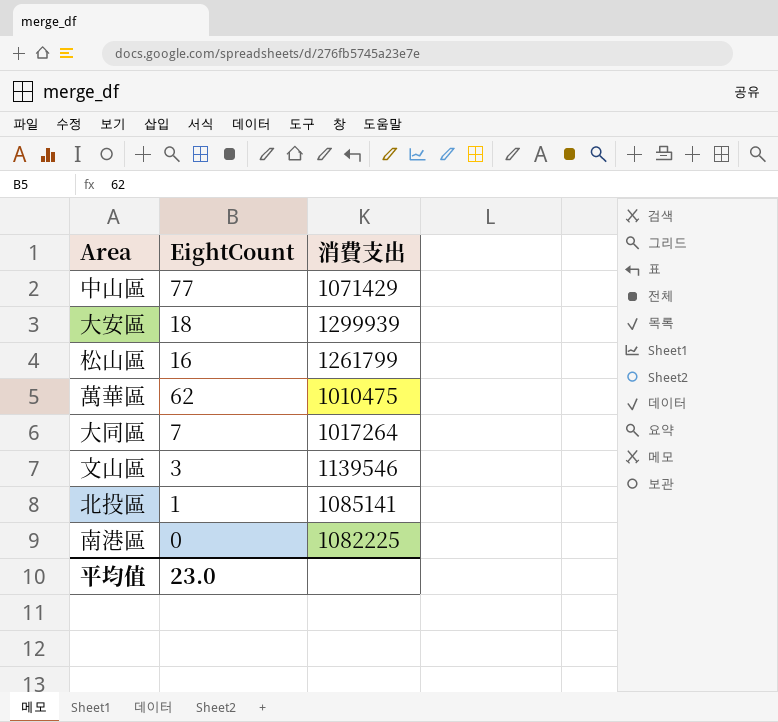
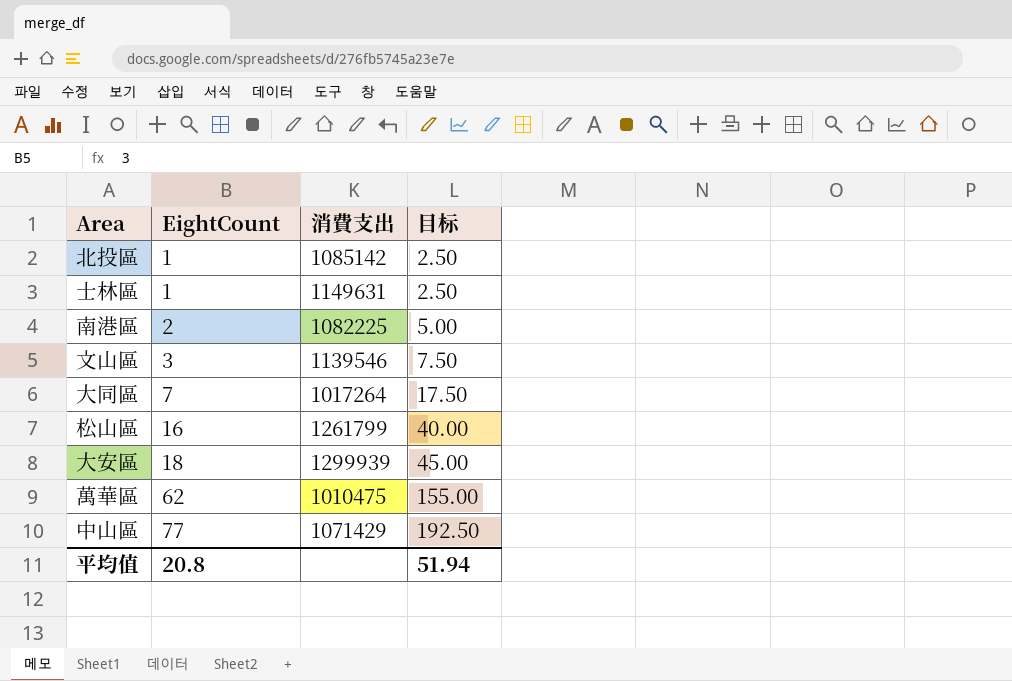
row order: none -> EightCount ascending
column 目标 | formula: none -> [EightCount] * 2.5
北投區 | 消費支出: 1085141 -> 1085142
row 士林區: none -> 1 | 1149631 | 2.50
南港區 | EightCount: 0 -> 2
平均值 | EightCount: 23.0 -> 20.8

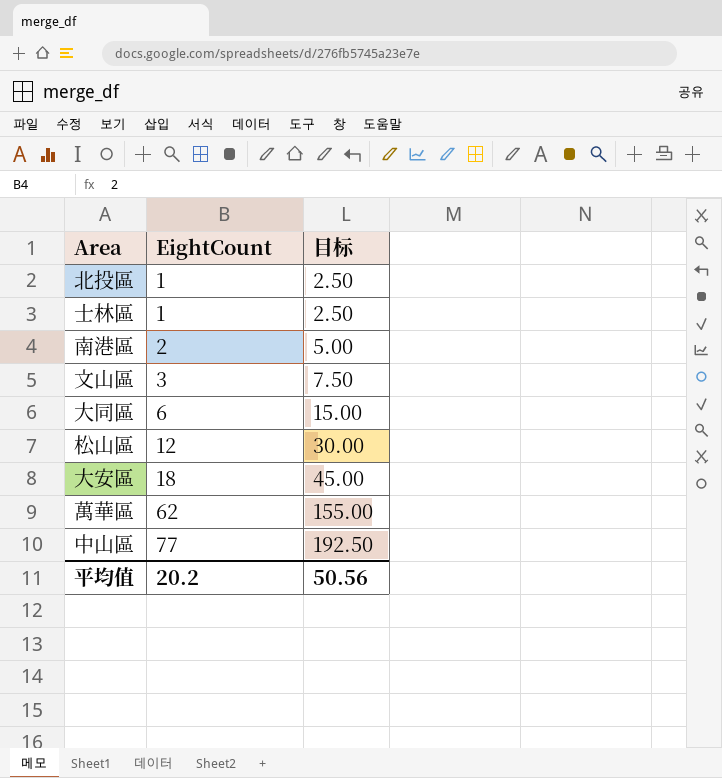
column 消費支出 | position: 3 -> none
大同區 | EightCount: 7 -> 6
大同區 | 目标: 17.50 -> 15.00
松山區 | EightCount: 16 -> 12
松山區 | 目标: 40.00 -> 30.00
平均值 | EightCount: 20.8 -> 20.2
平均值 | 目标: 51.94 -> 50.56

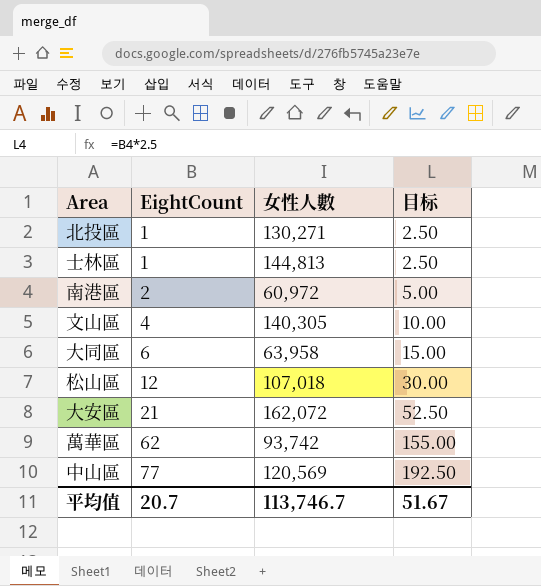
column 女性人數 | position: none -> 3
文山區 | EightCount: 3 -> 4
文山區 | 目标: 7.50 -> 10.00
大安區 | EightCount: 18 -> 21
大安區 | 目标: 45.00 -> 52.50
平均值 | EightCount: 20.2 -> 20.7
平均值 | 目标: 50.56 -> 51.67

